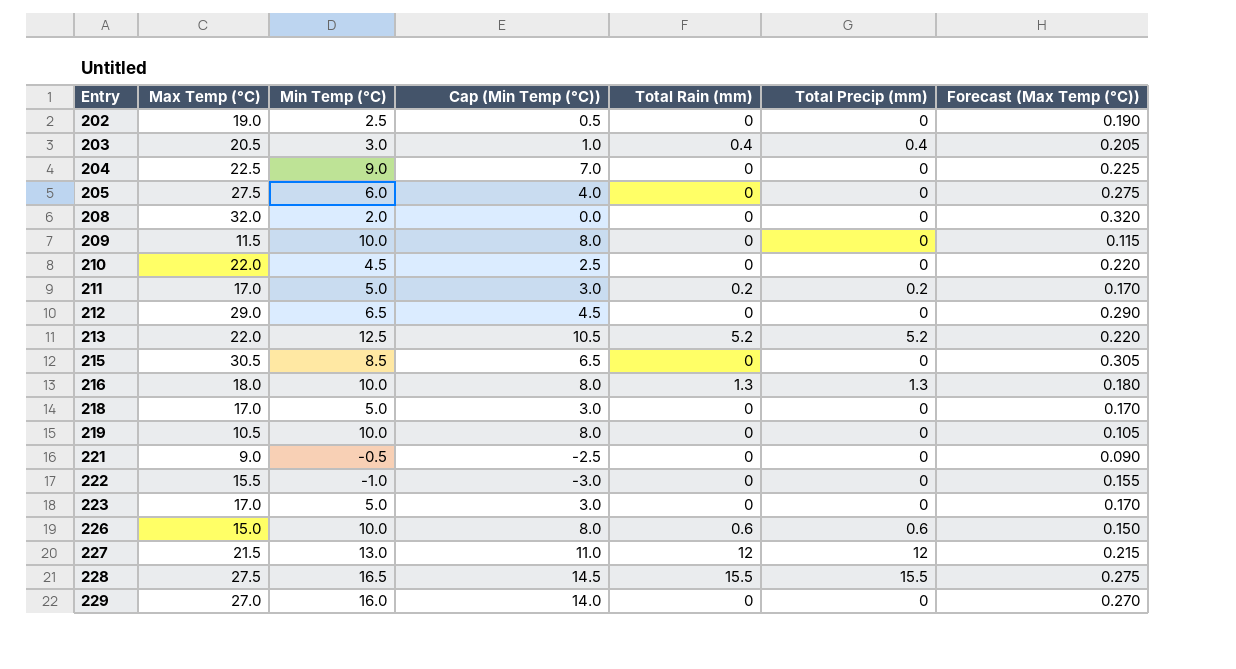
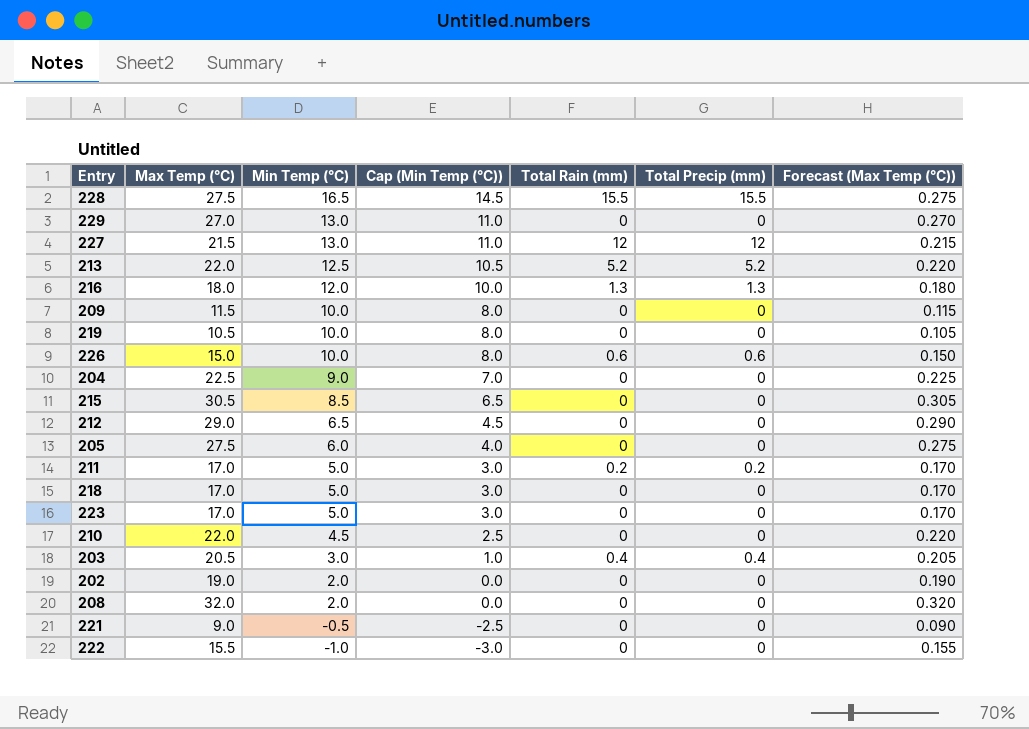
row order: Entry ascending -> Min Temp (°C) descending
229 | Min Temp (°C): 16.0 -> 13.0
229 | Cap (Min Temp (°C)): 14.0 -> 11.0
216 | Min Temp (°C): 10.0 -> 12.0
216 | Cap (Min Temp (°C)): 8.0 -> 10.0
202 | Min Temp (°C): 2.5 -> 2.0
202 | Cap (Min Temp (°C)): 0.5 -> 0.0

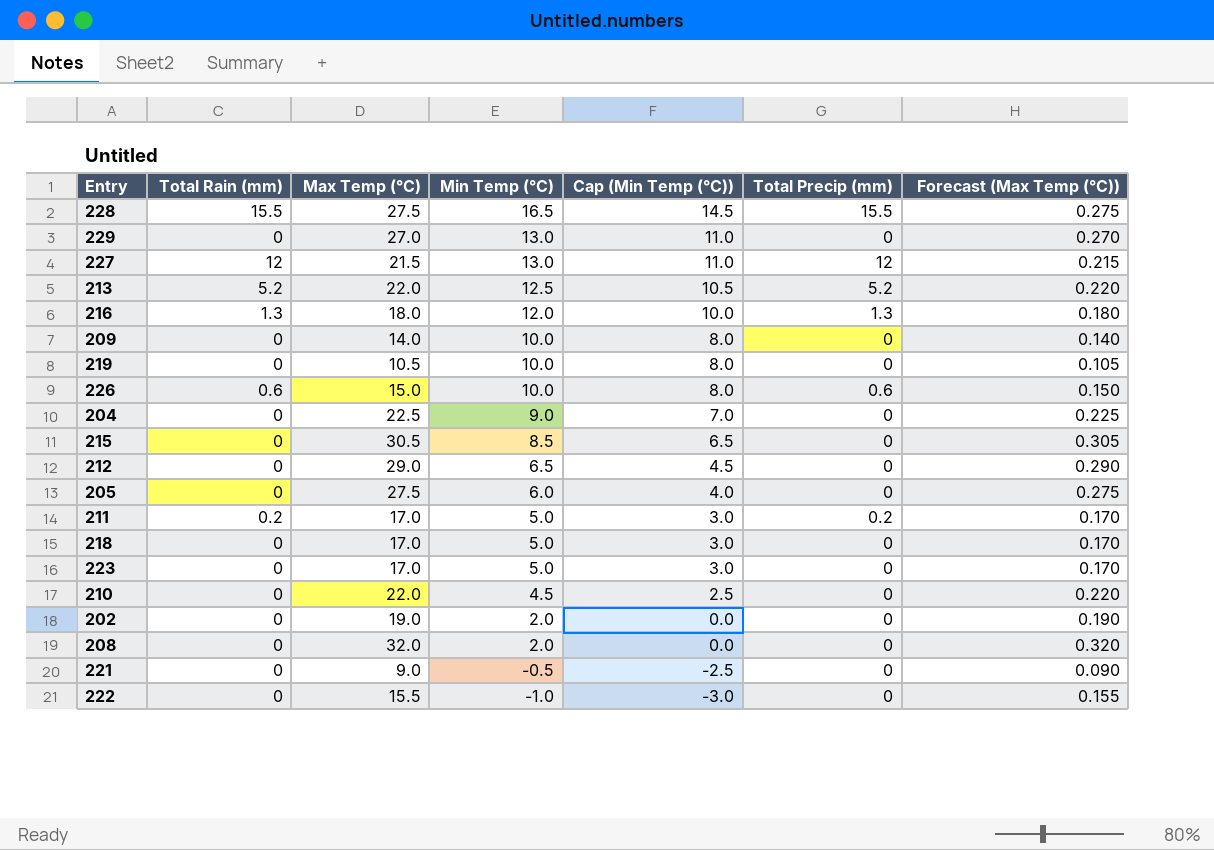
column Total Rain (mm) | position: 5 -> 2
row 203: 20.5 | 3.0 | 1.0 | 0.4 | 0.4 | 0.205 -> none
209 | Max Temp (°C): 11.5 -> 14.0
209 | Forecast (Max Temp (°C)): 0.115 -> 0.140

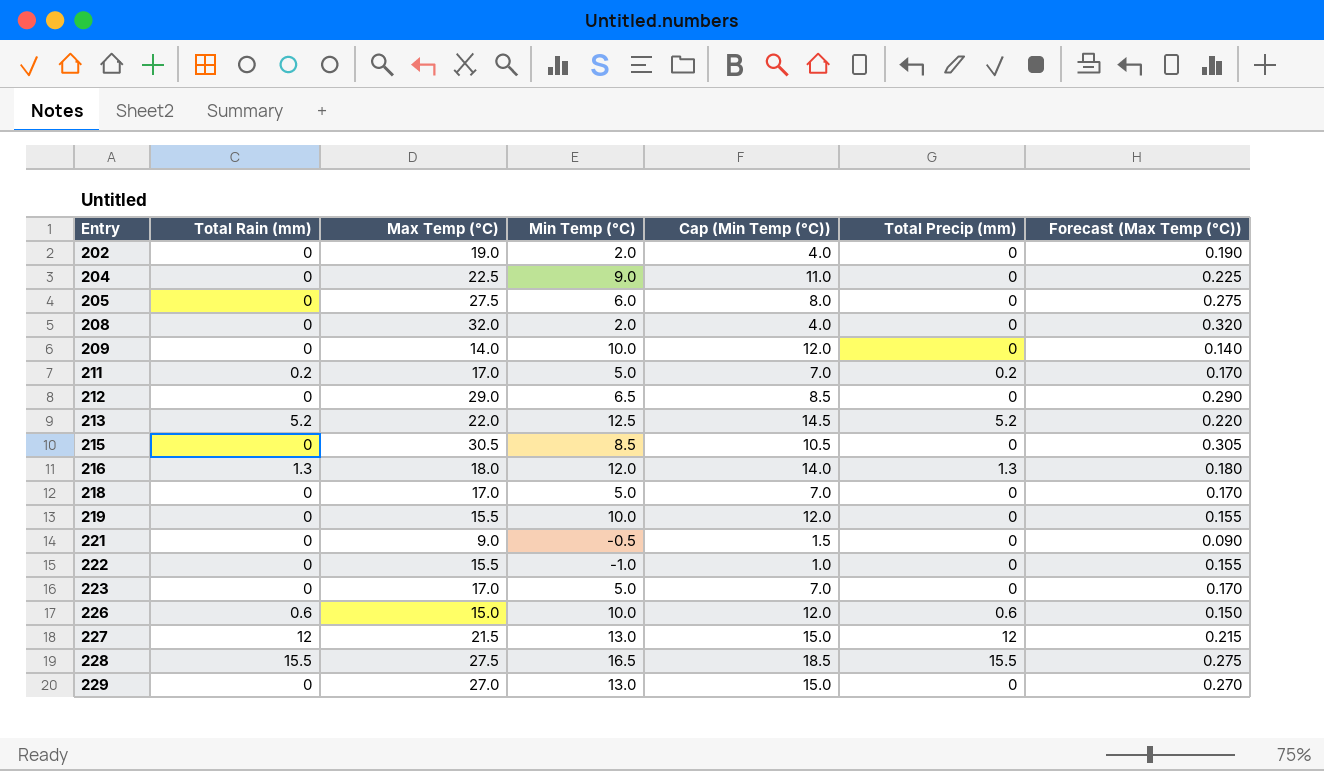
row order: Min Temp (°C) descending -> Entry ascending
column Cap (Min Temp (°C)) | formula: [Min Temp (°C)] - 2 -> [Min Temp (°C)] + 2
row 210: 0 | 22.0 | 4.5 | 2.5 | 0 | 0.220 -> none
219 | Max Temp (°C): 10.5 -> 15.5
219 | Forecast (Max Temp (°C)): 0.105 -> 0.155

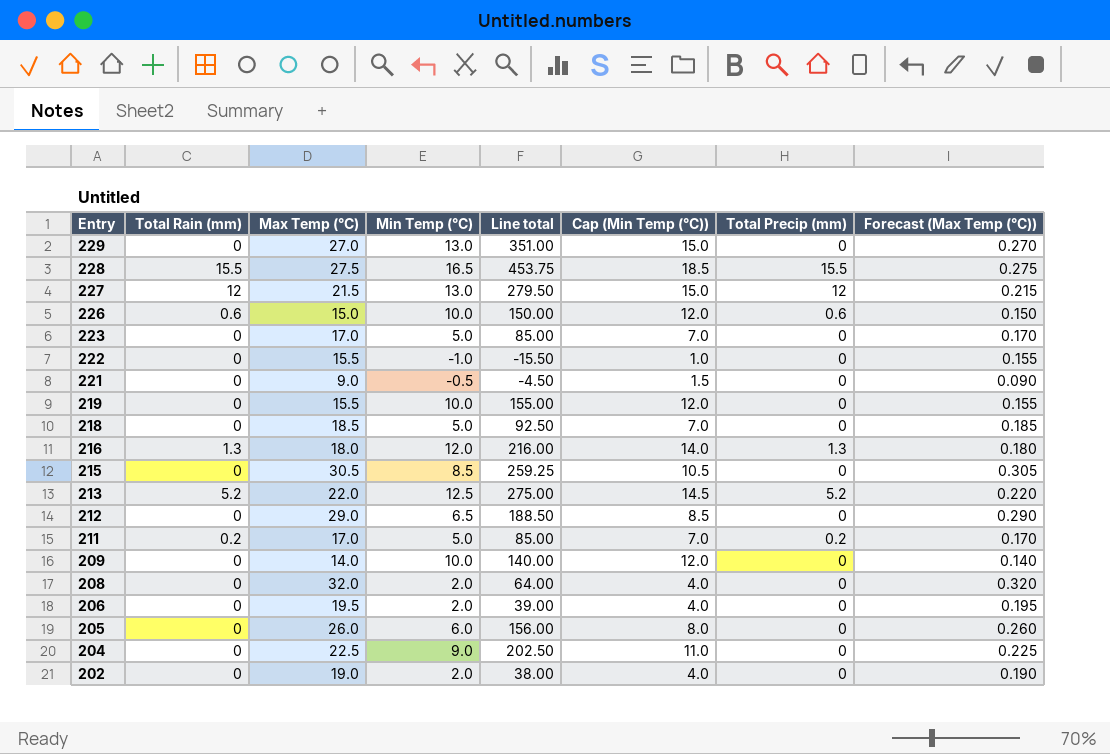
row order: Entry ascending -> Entry descending
column Line total | formula: none -> [Max Temp (°C)] * [Min Temp (°C)]
218 | Max Temp (°C): 17.0 -> 18.5
218 | Forecast (Max Temp (°C)): 0.170 -> 0.185
row 206: none -> 0 | 19.5 | 2.0 | 39.00 | 4.0 | 0 | 0.195
205 | Max Temp (°C): 27.5 -> 26.0
205 | Forecast (Max Temp (°C)): 0.275 -> 0.260

